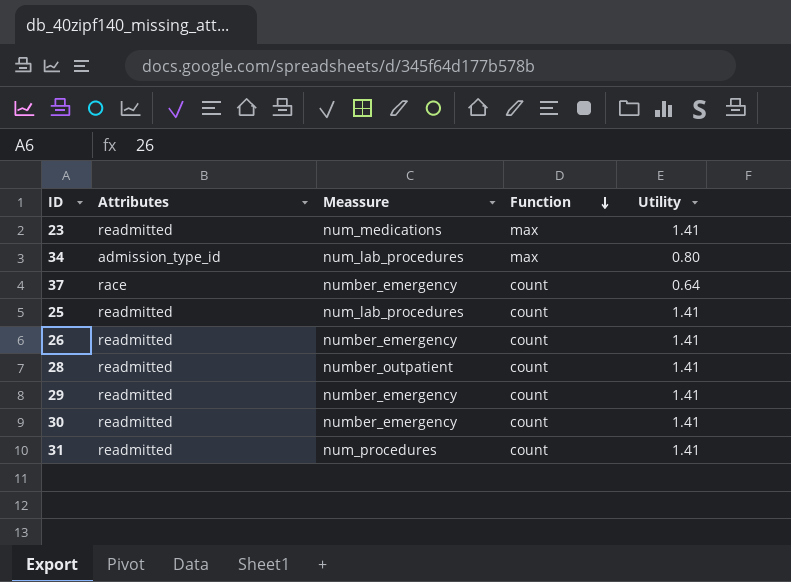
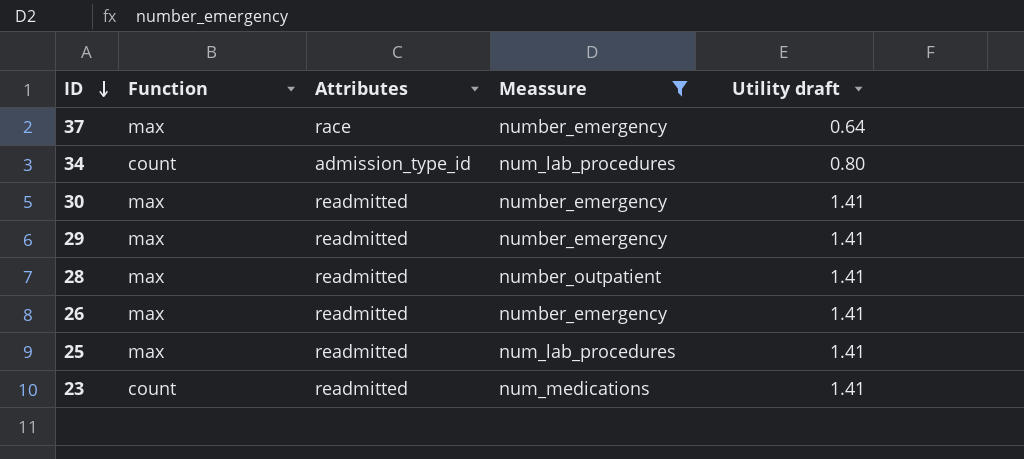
filter: none -> Meassure != num_procedures
row order: Function descending -> ID descending
column Function | position: 4 -> 2
column name: Utility -> Utility draft
37 | Function: count -> max
34 | Function: max -> count
30 | Function: count -> max
29 | Function: count -> max
28 | Function: count -> max
26 | Function: count -> max
25 | Function: count -> max
23 | Function: max -> count

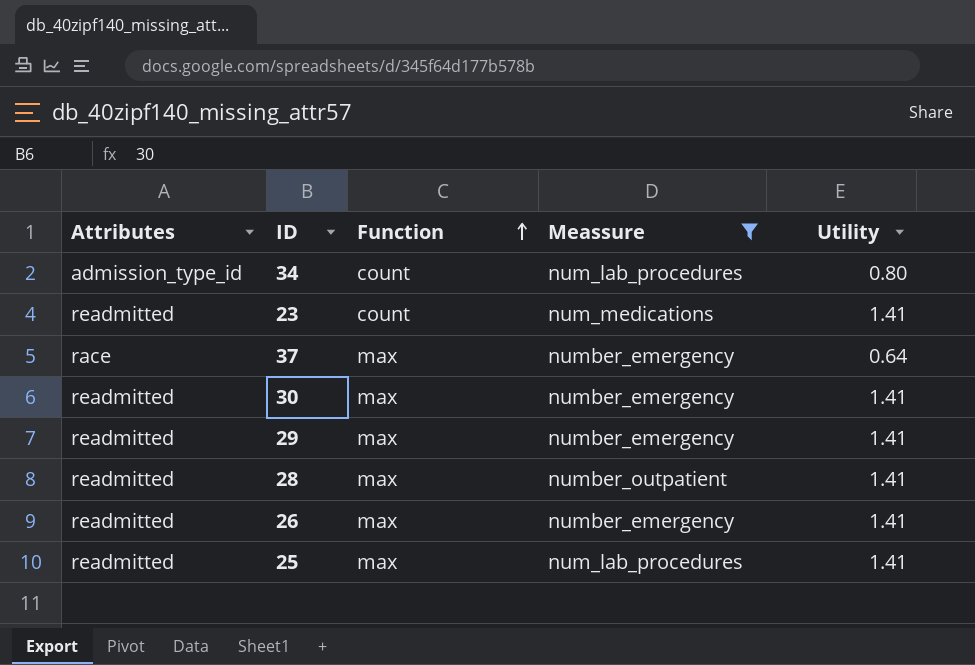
row order: ID descending -> Function ascending
column Attributes | position: 3 -> 1
column name: Utility draft -> Utility

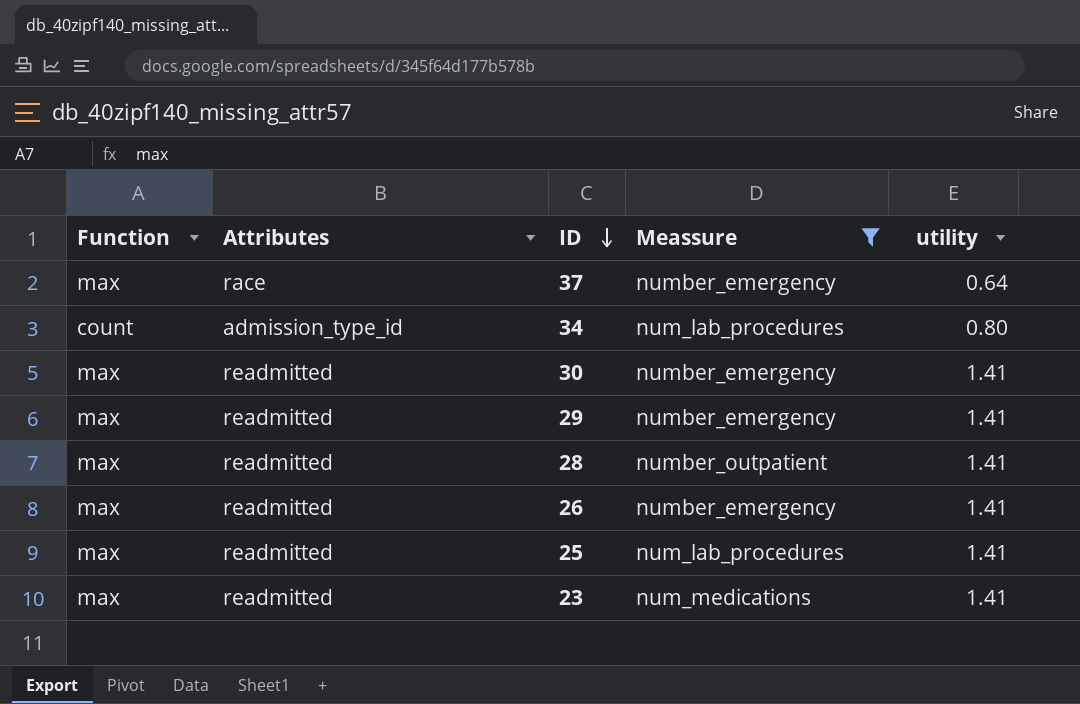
row order: Function ascending -> ID descending
column Function | position: 3 -> 1
column name: Utility -> utility
23 | Function: count -> max

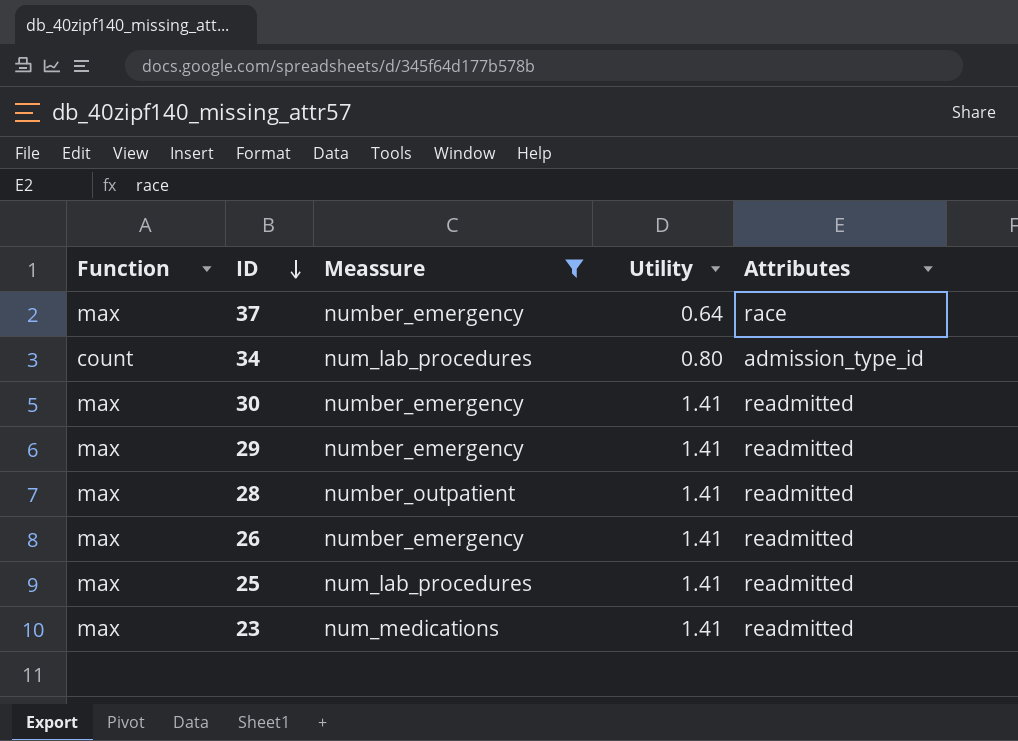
column name: utility -> Utility
column Attributes | position: 2 -> 5

